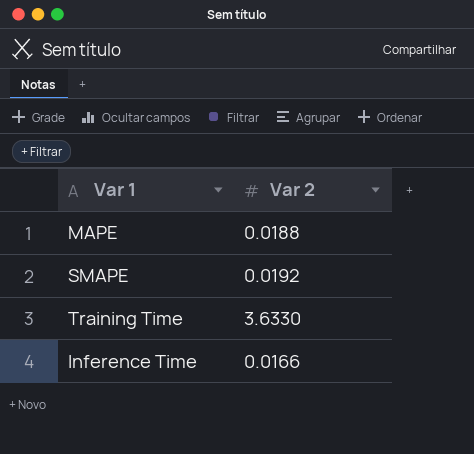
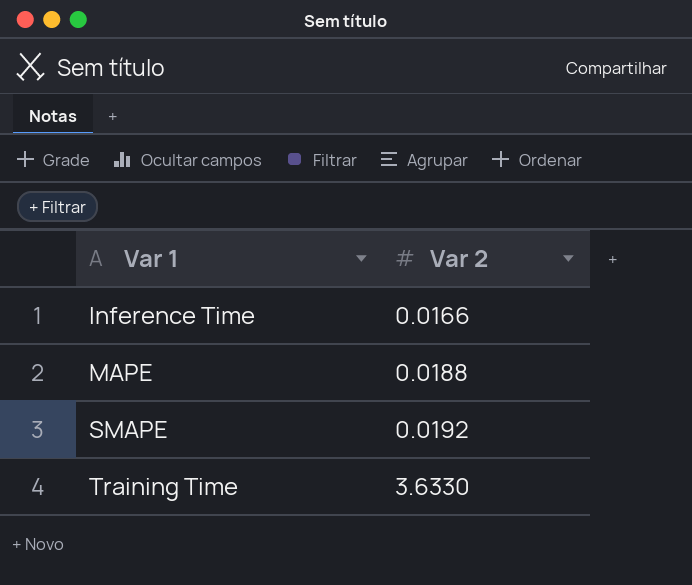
row order: none -> Var 1 ascending

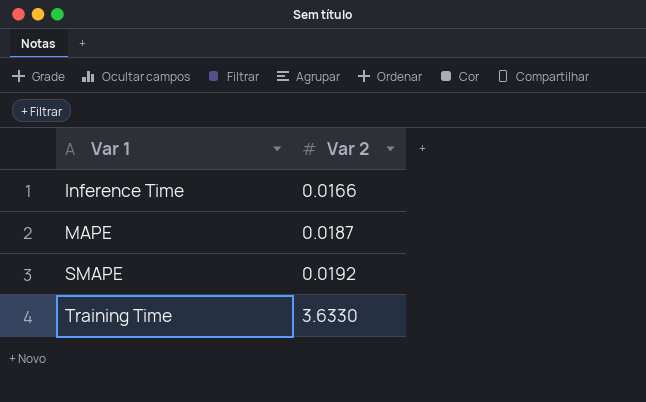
MAPE | Var 2: 0.0188 -> 0.0187

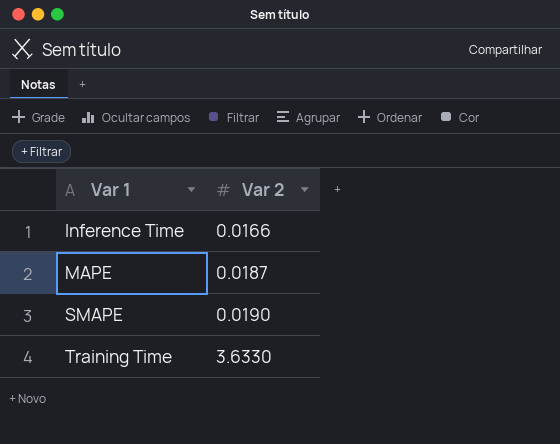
SMAPE | Var 2: 0.0192 -> 0.0190

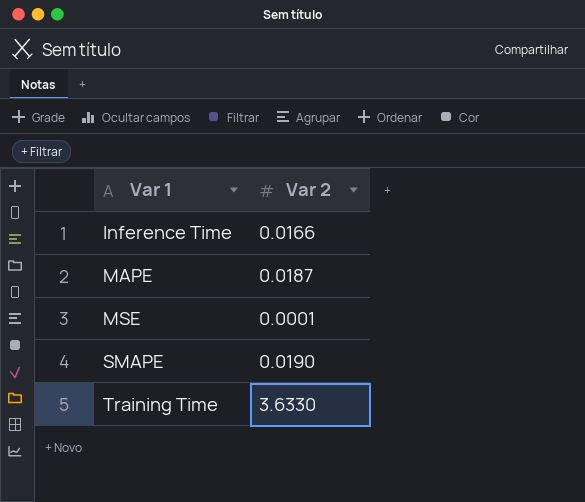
row MSE: none -> 0.0001

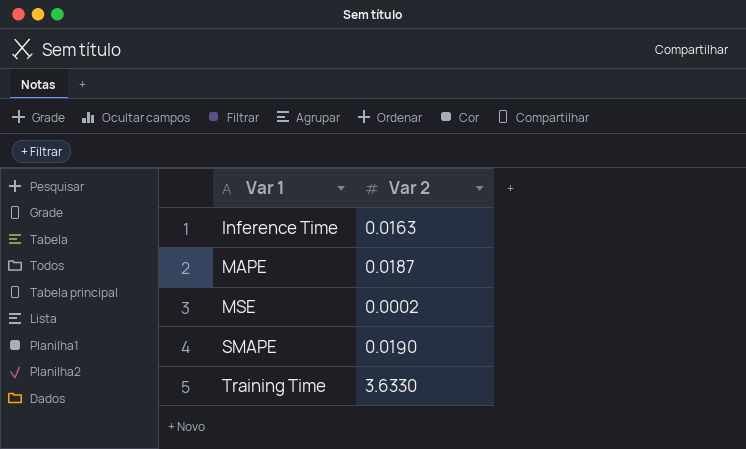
Inference Time | Var 2: 0.0166 -> 0.0163
MSE | Var 2: 0.0001 -> 0.0002

